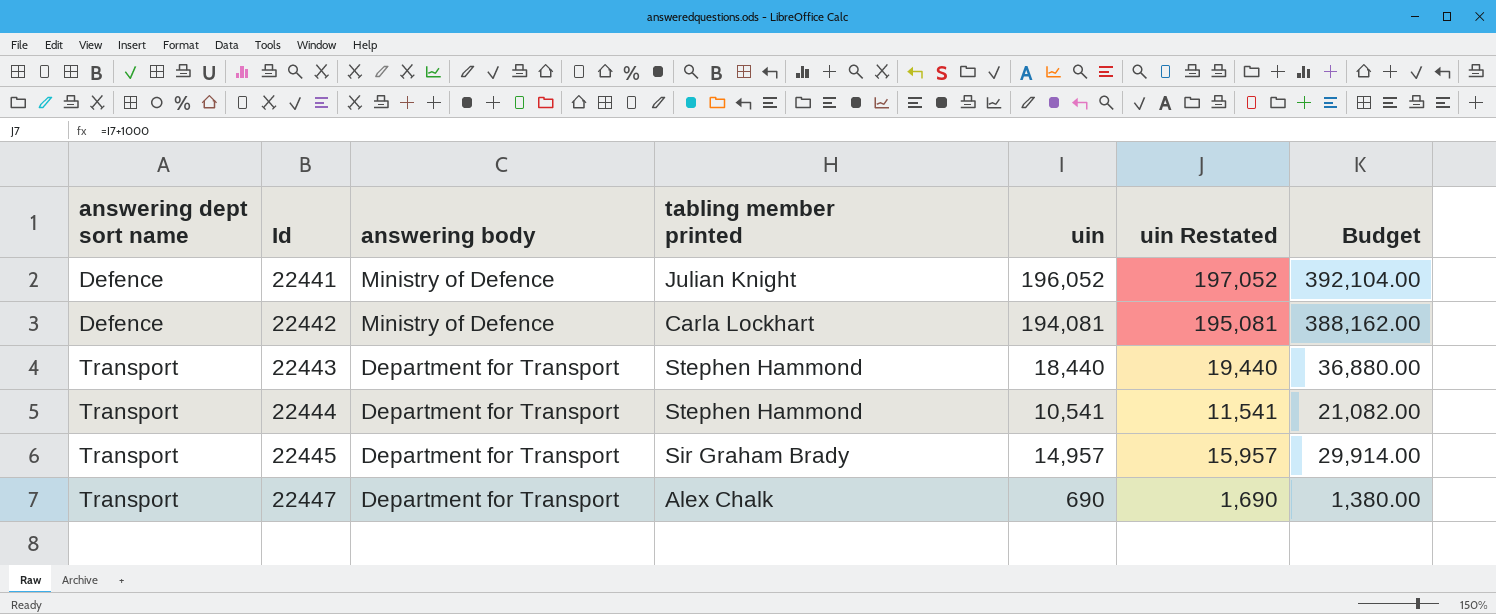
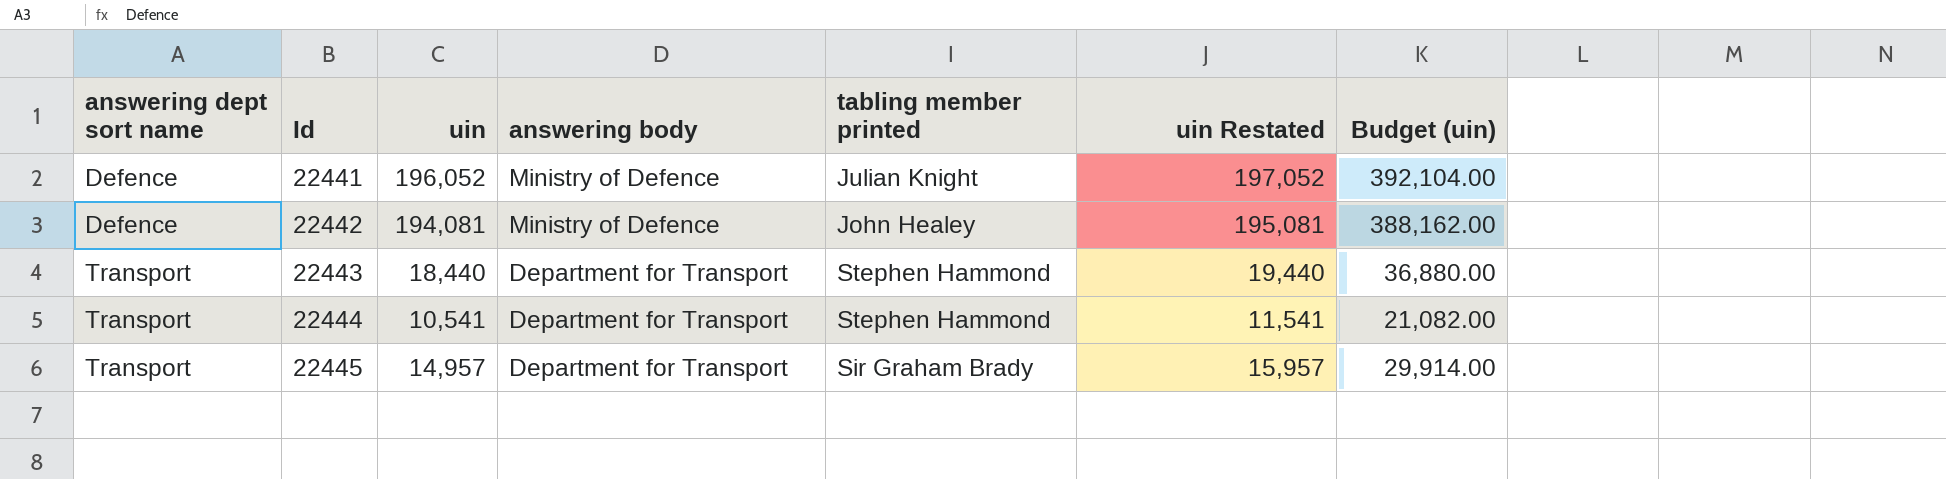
column uin | position: 5 -> 3
column name: Budget -> Budget (uin)
row 22447: Transport | Department for Transport | Alex Chalk | 690 | 1,690 | 1,380.00 -> none
22442 | tabling member printed: Carla Lockhart -> John Healey

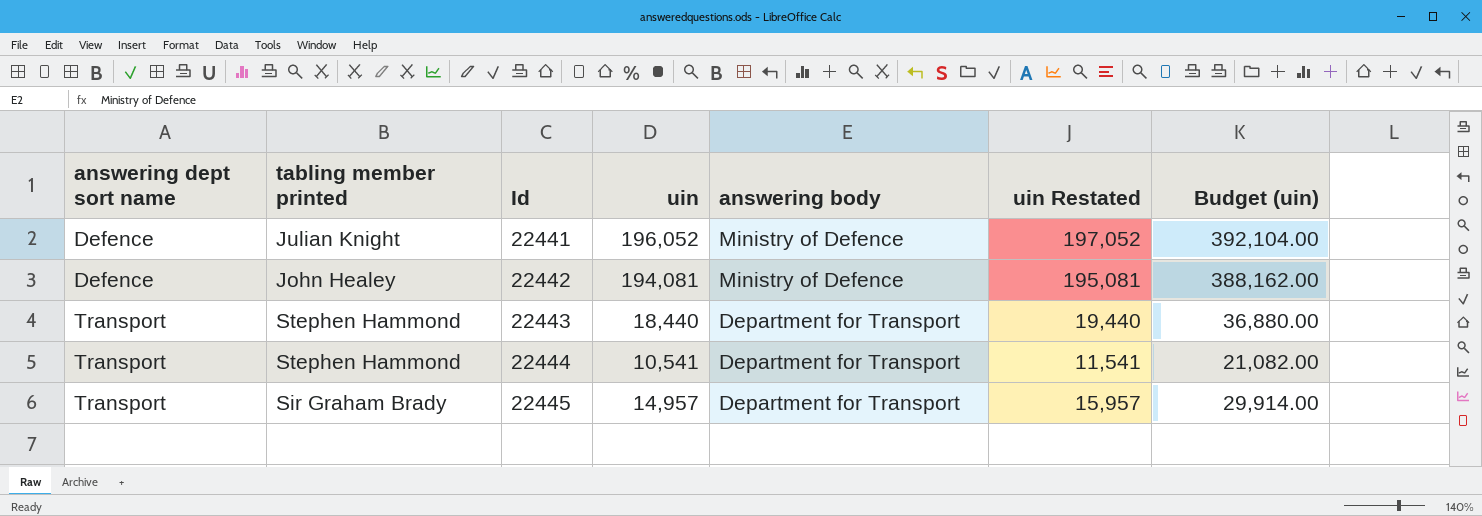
column tabling member printed | position: 5 -> 2

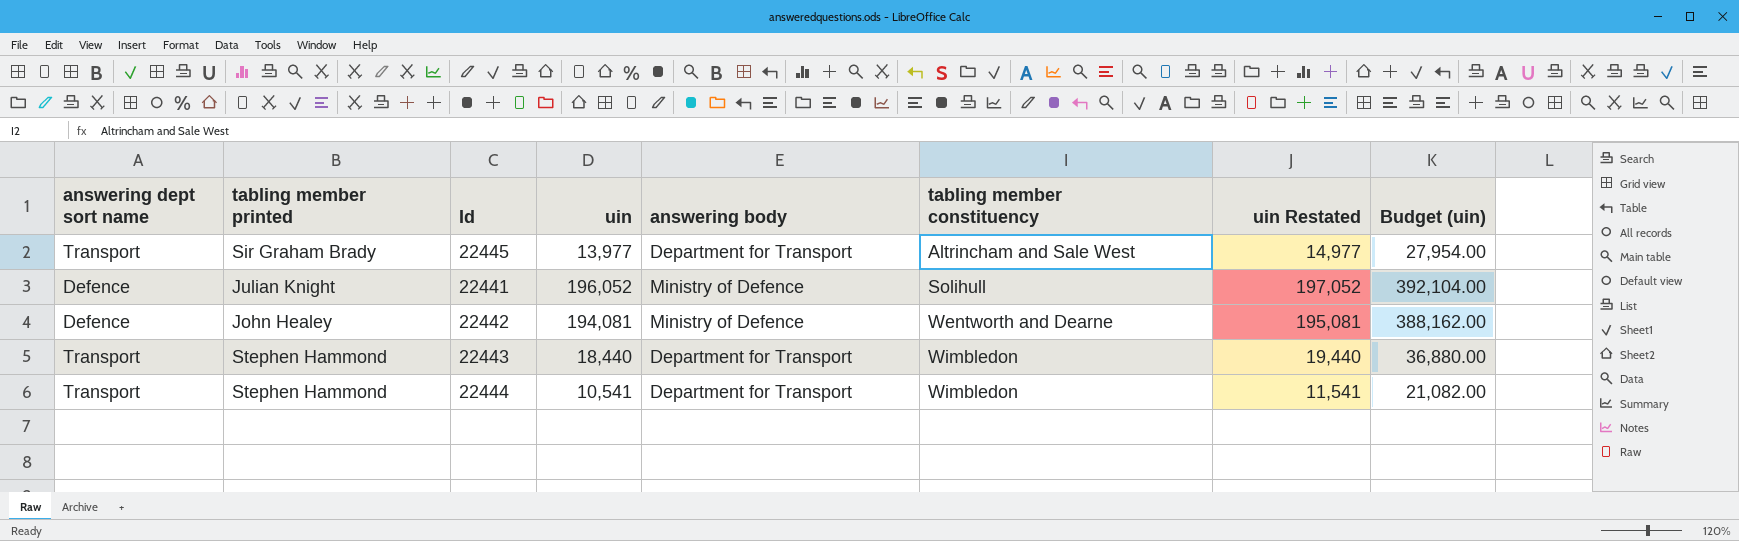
row order: answering dept sort name ascending -> tabling member constituency ascending
column tabling member constituency | position: none -> 6
22445 | uin: 14,957 -> 13,977
22445 | uin Restated: 15,957 -> 14,977
22445 | Budget (uin): 29,914.00 -> 27,954.00

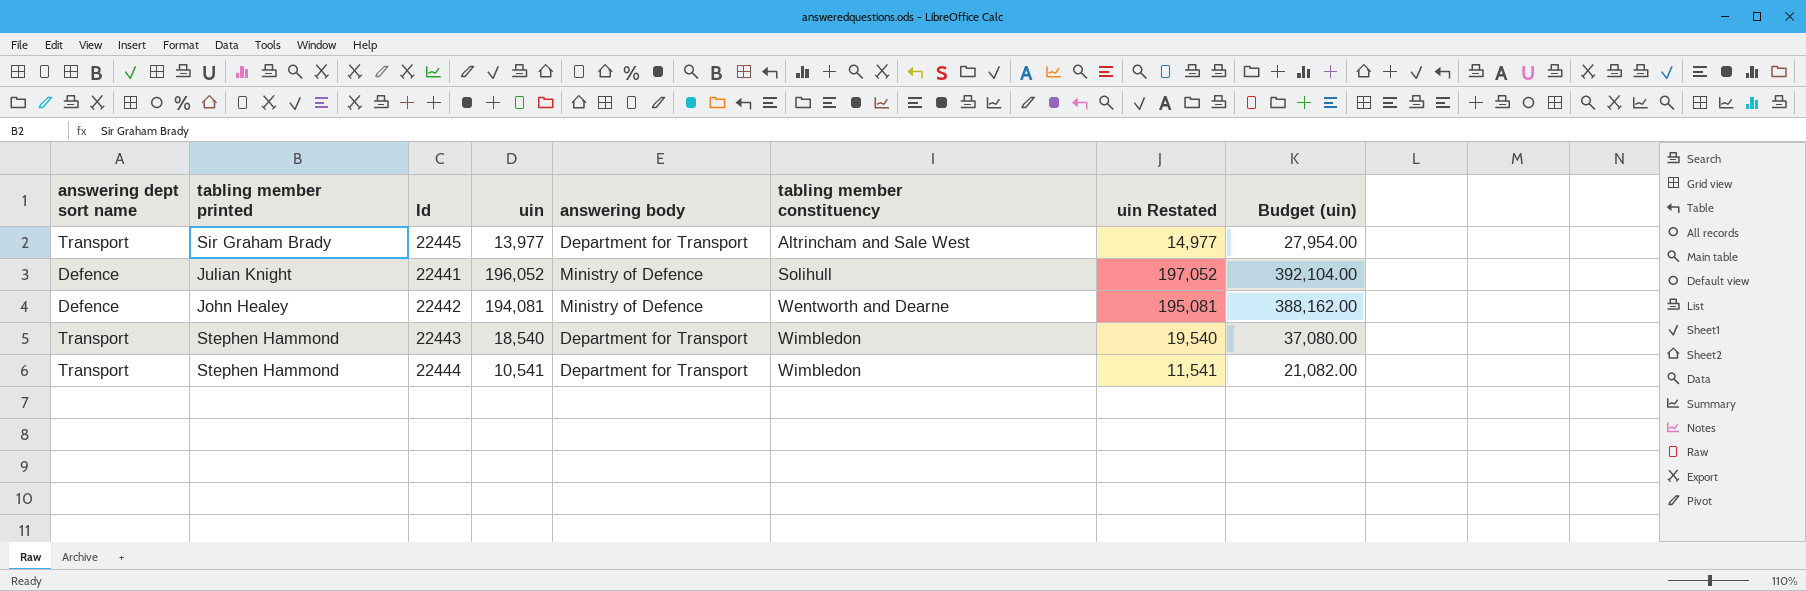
22443 | uin: 18,440 -> 18,540
22443 | uin Restated: 19,440 -> 19,540
22443 | Budget (uin): 36,880.00 -> 37,080.00

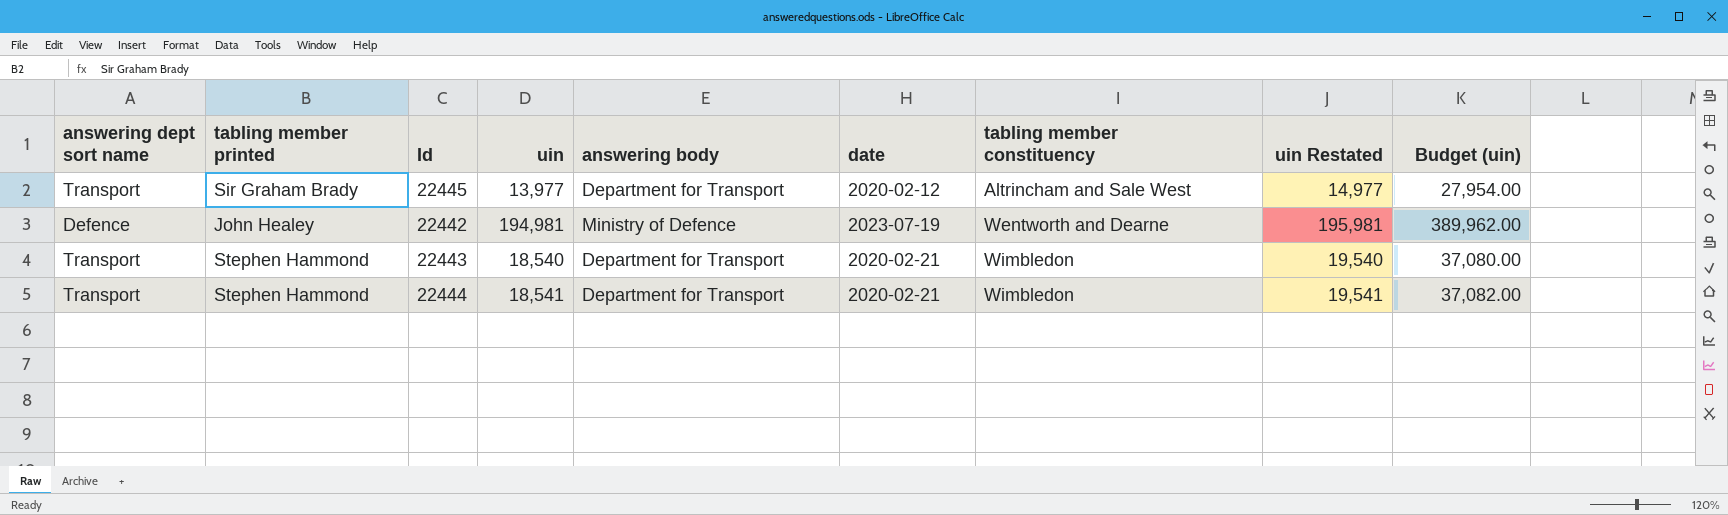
column date | position: none -> 6
row 22441: Defence | Julian Knight | 196,052 | Ministry of Defence | Solihull | 197,052 | 392,104.00 -> none
22442 | uin: 194,081 -> 194,981
22442 | uin Restated: 195,081 -> 195,981
22442 | Budget (uin): 388,162.00 -> 389,962.00
22444 | uin: 10,541 -> 18,541
22444 | uin Restated: 11,541 -> 19,541
22444 | Budget (uin): 21,082.00 -> 37,082.00

